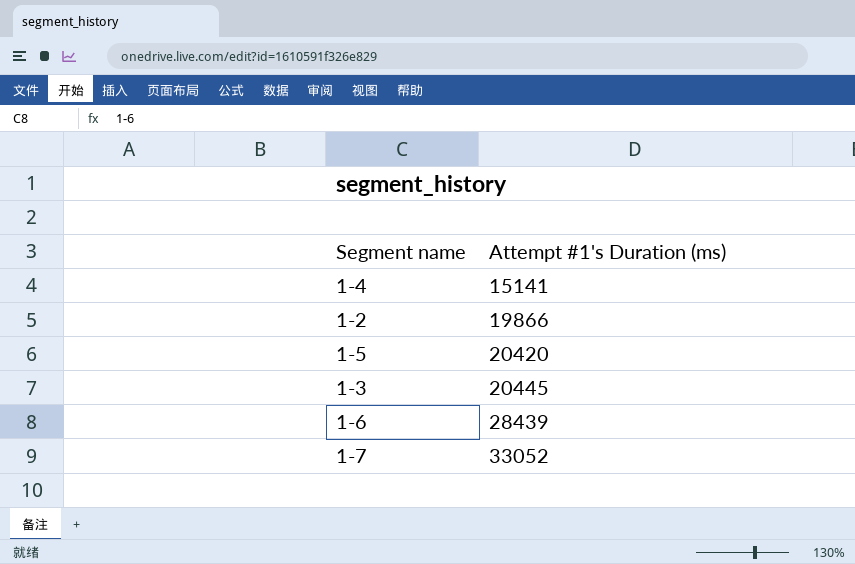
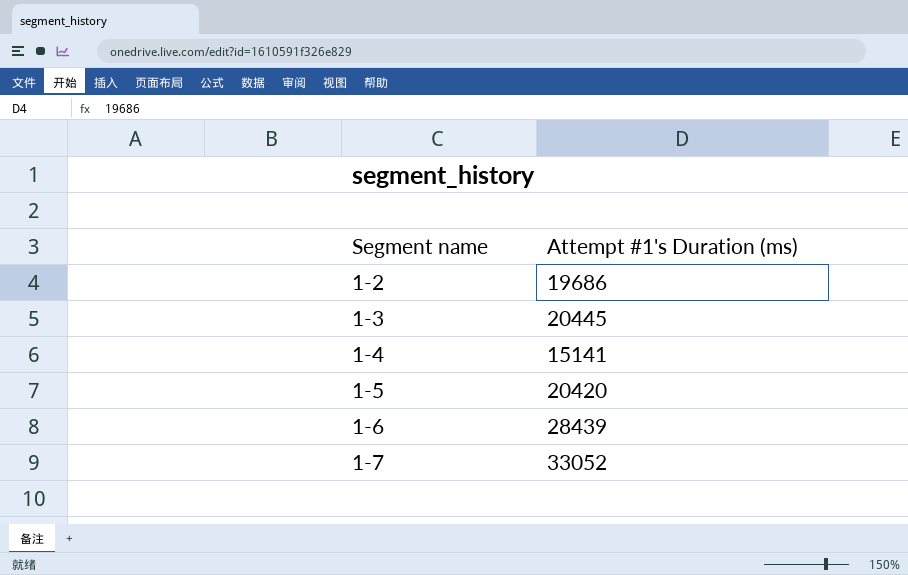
row order: Attempt #1's Duration (ms) ascending -> Segment name ascending
1-2 | Attempt #1's Duration (ms): 19866 -> 19686

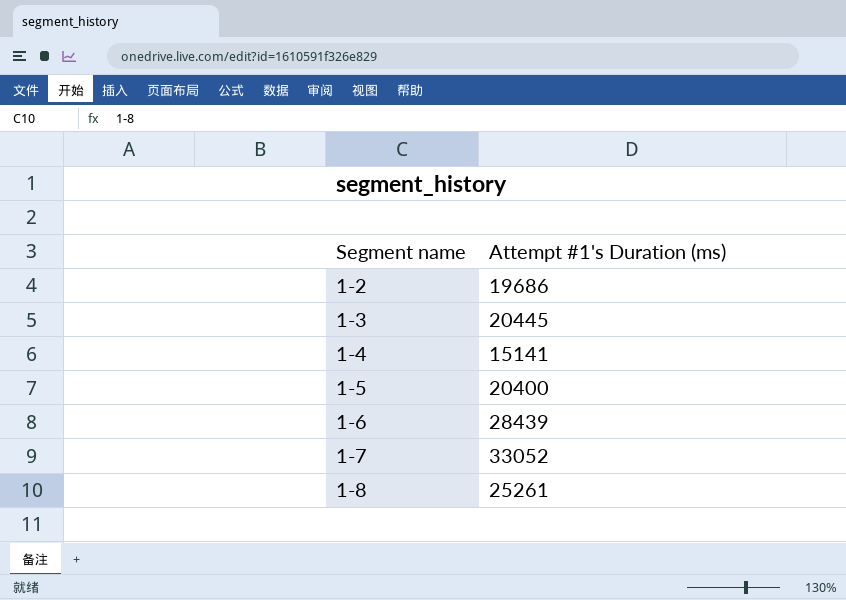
1-5 | Attempt #1's Duration (ms): 20420 -> 20400
row 1-8: none -> 25261

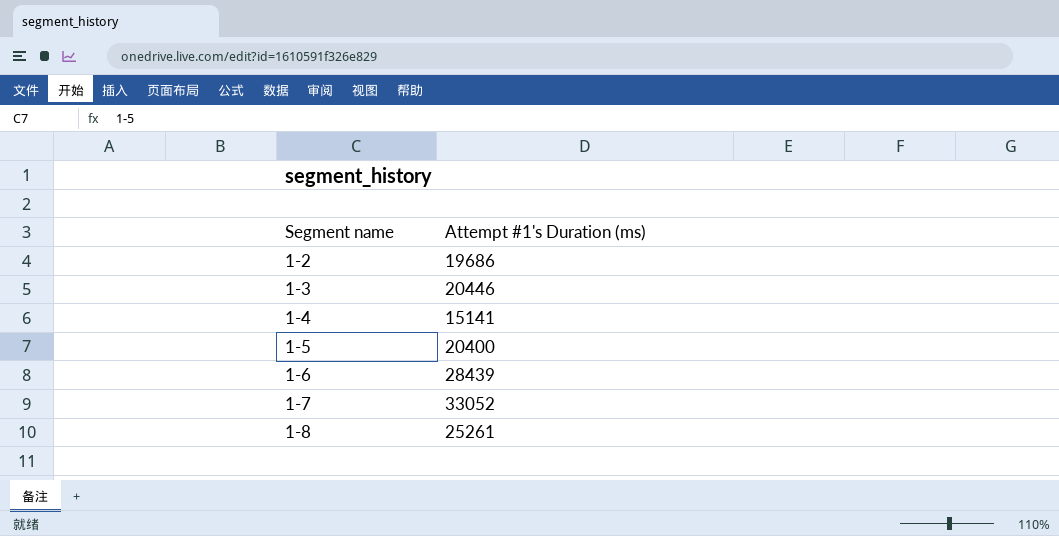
1-3 | Attempt #1's Duration (ms): 20445 -> 20446

